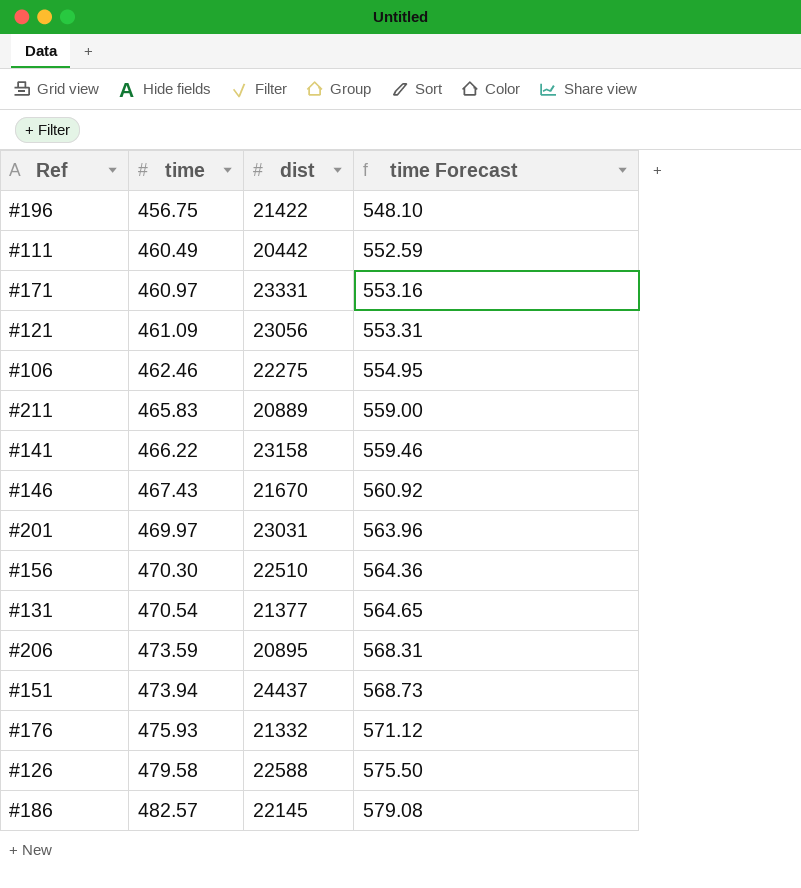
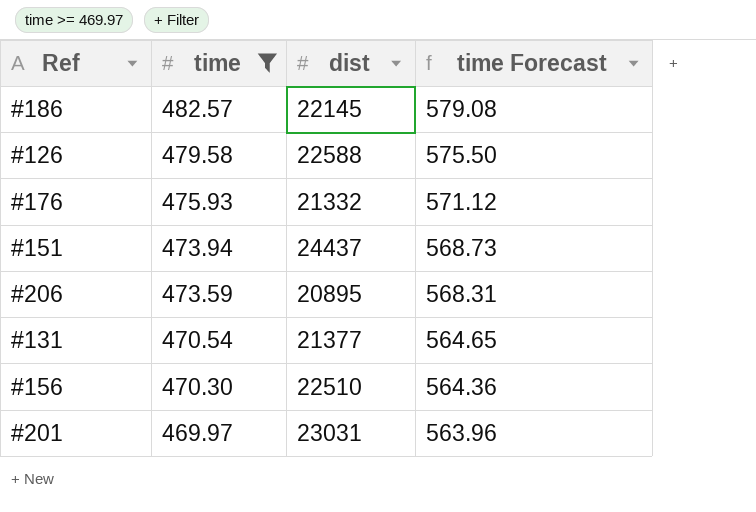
filter: none -> time >= 469.97
row order: time ascending -> time descending

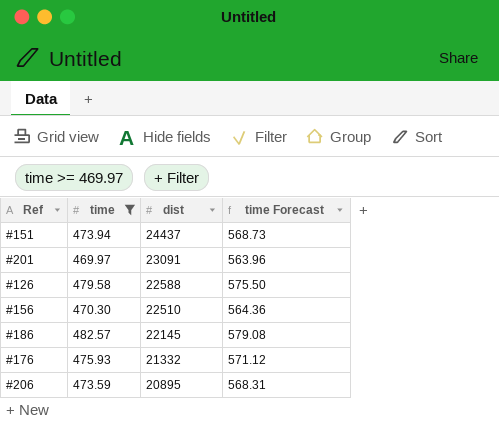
row order: time descending -> dist descending
row #131: 470.54 | 21377 | 564.65 -> none
#201 | dist: 23031 -> 23091

